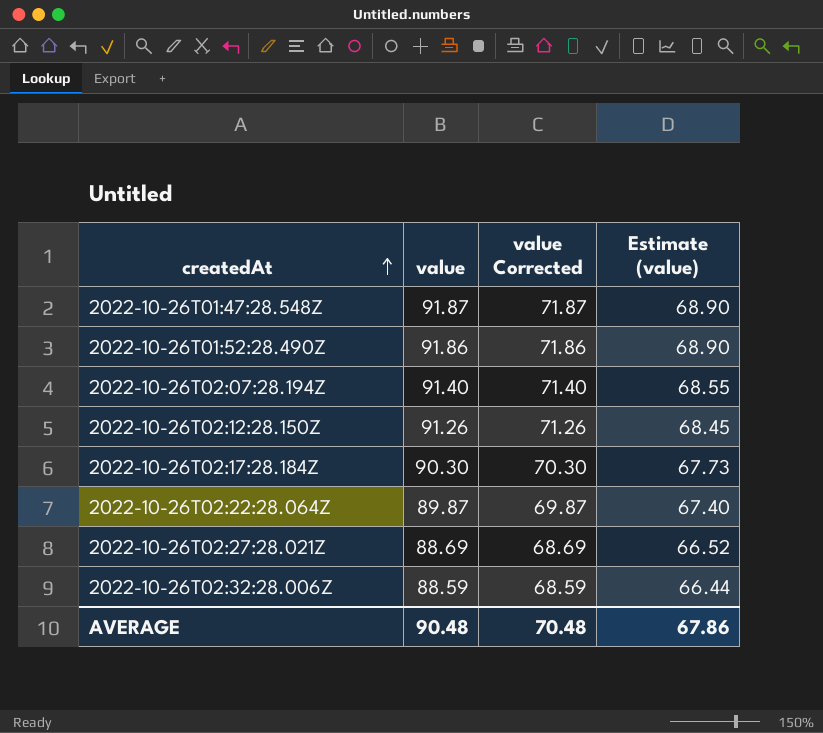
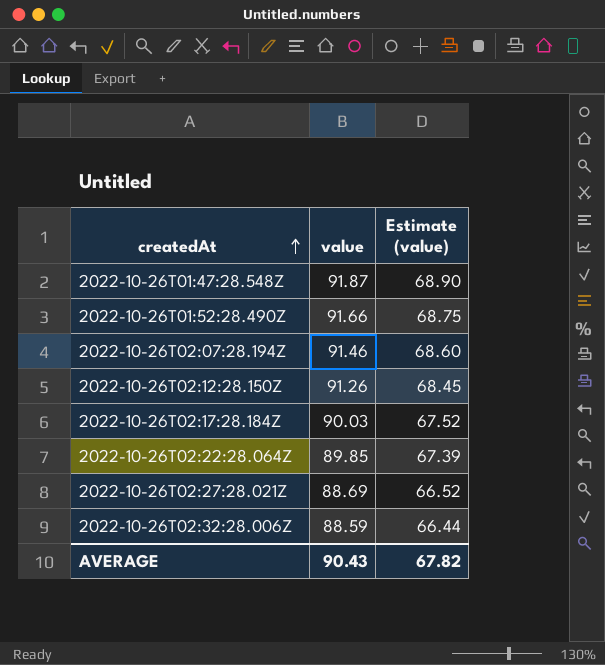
column value Corrected | formula: [value] - 20 -> none
2022-10-26T01:52:28.490Z | value: 91.86 -> 91.66
2022-10-26T01:52:28.490Z | Estimate (value): 68.90 -> 68.75
2022-10-26T02:07:28.194Z | value: 91.40 -> 91.46
2022-10-26T02:07:28.194Z | Estimate (value): 68.55 -> 68.60
2022-10-26T02:17:28.184Z | value: 90.30 -> 90.03
2022-10-26T02:17:28.184Z | Estimate (value): 67.73 -> 67.52
2022-10-26T02:22:28.064Z | value: 89.87 -> 89.85
2022-10-26T02:22:28.064Z | Estimate (value): 67.40 -> 67.39
AVERAGE | value: 90.48 -> 90.43
AVERAGE | Estimate (value): 67.86 -> 67.82

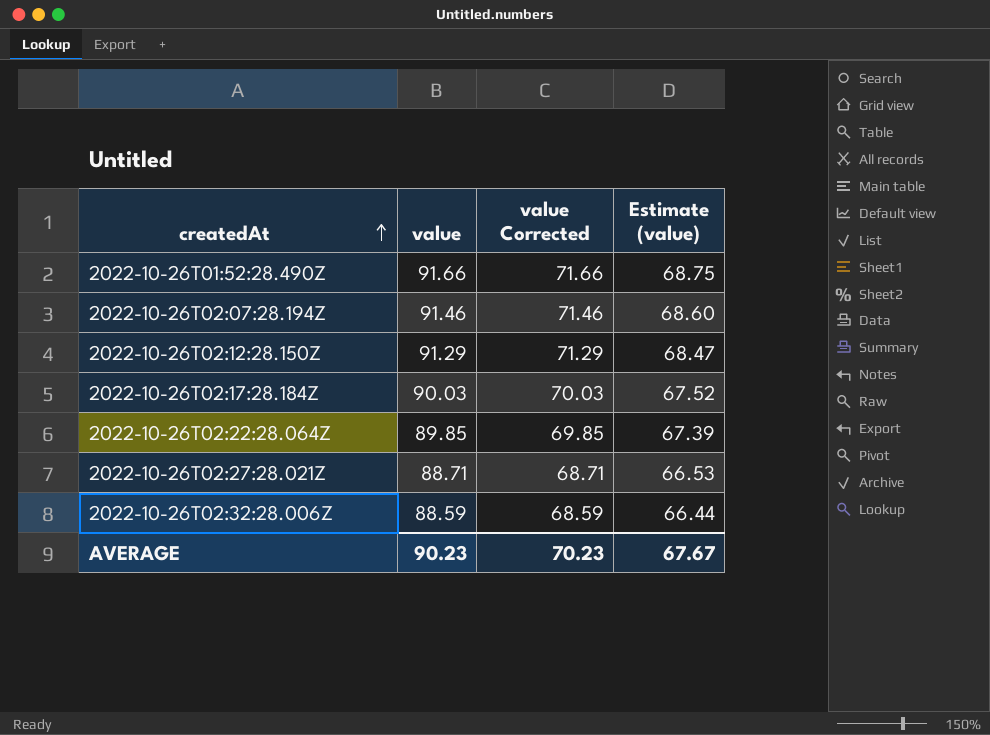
column value Corrected | formula: none -> [value] - 20
row 2022-10-26T01:47:28.548Z: 91.87 | 68.90 -> none
2022-10-26T02:12:28.150Z | value: 91.26 -> 91.29
2022-10-26T02:12:28.150Z | Estimate (value): 68.45 -> 68.47
2022-10-26T02:27:28.021Z | value: 88.69 -> 88.71
2022-10-26T02:27:28.021Z | Estimate (value): 66.52 -> 66.53
AVERAGE | value: 90.43 -> 90.23
AVERAGE | Estimate (value): 67.82 -> 67.67

